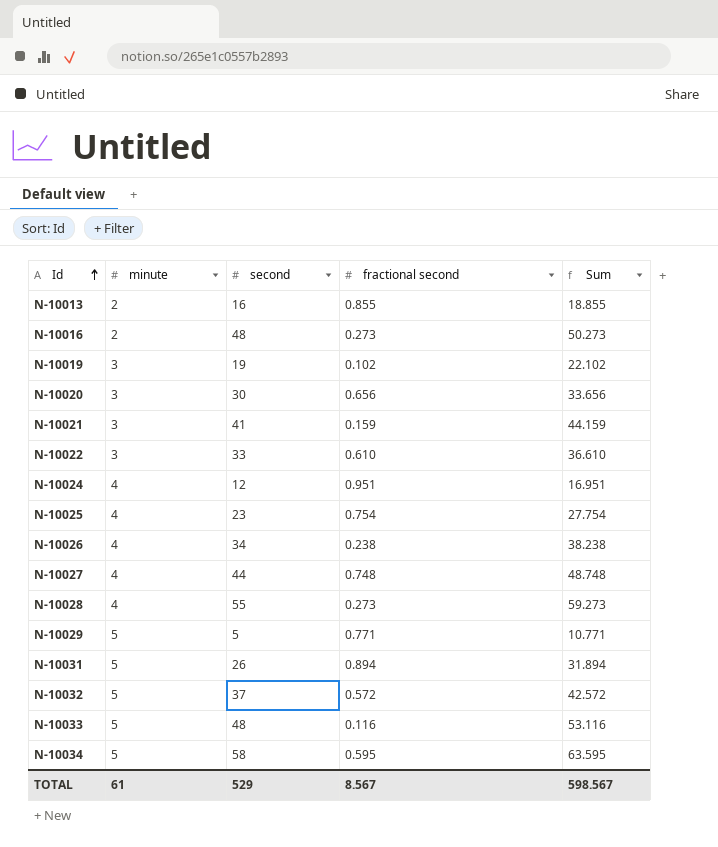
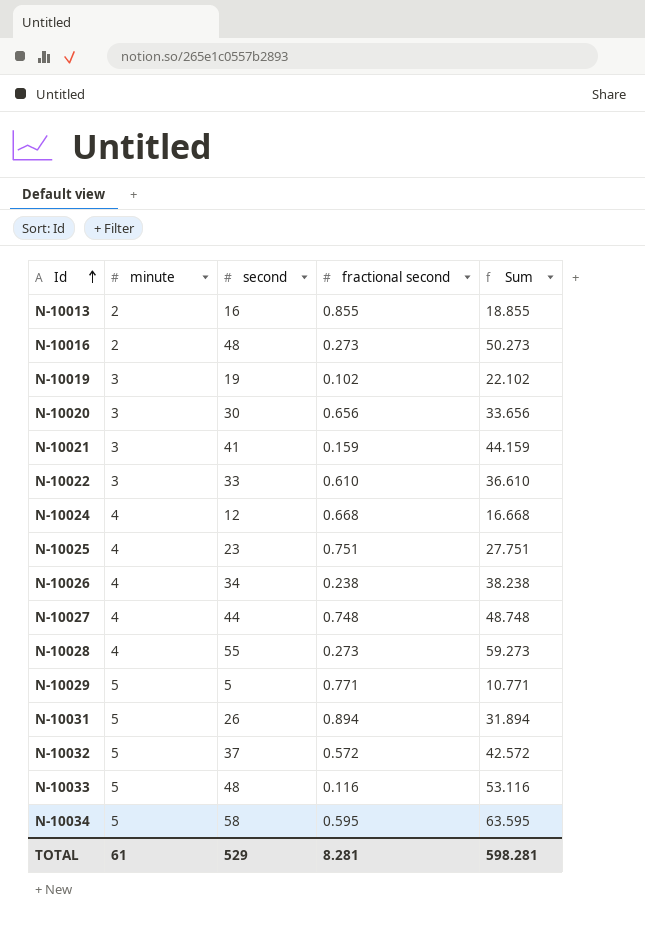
N-10024 | fractional second: 0.951 -> 0.668
N-10024 | Sum: 16.951 -> 16.668
N-10025 | fractional second: 0.754 -> 0.751
N-10025 | Sum: 27.754 -> 27.751
TOTAL | fractional second: 8.567 -> 8.281
TOTAL | Sum: 598.567 -> 598.281

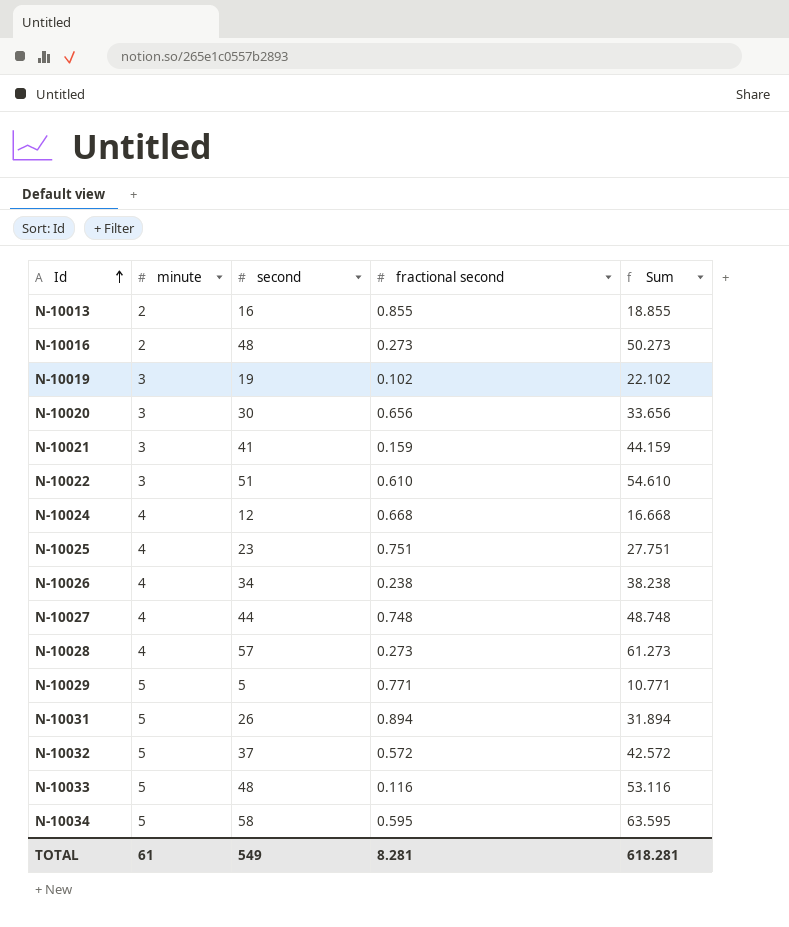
N-10022 | second: 33 -> 51
N-10022 | Sum: 36.610 -> 54.610
N-10028 | second: 55 -> 57
N-10028 | Sum: 59.273 -> 61.273
TOTAL | second: 529 -> 549
TOTAL | Sum: 598.281 -> 618.281

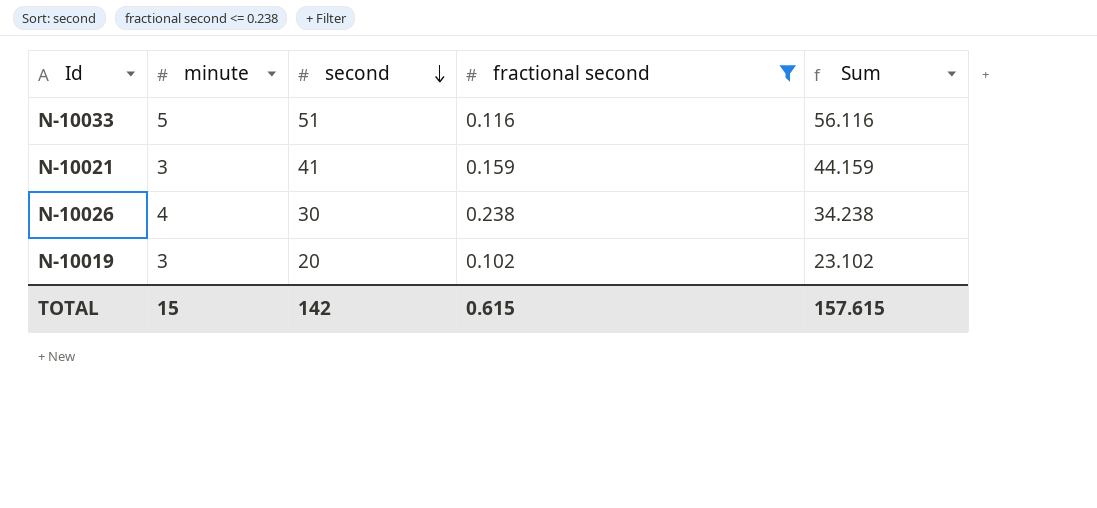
filter: none -> fractional second <= 0.238
row order: Id ascending -> second descending
N-10033 | second: 48 -> 51
N-10033 | Sum: 53.116 -> 56.116
N-10026 | second: 34 -> 30
N-10026 | Sum: 38.238 -> 34.238
N-10019 | second: 19 -> 20
N-10019 | Sum: 22.102 -> 23.102
TOTAL | minute: 61 -> 15
TOTAL | second: 549 -> 142
TOTAL | fractional second: 8.281 -> 0.615
TOTAL | Sum: 618.281 -> 157.615

